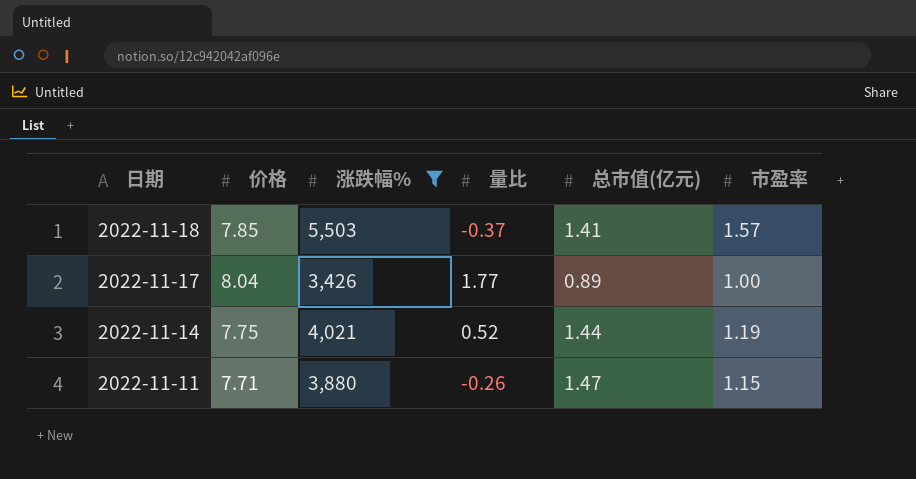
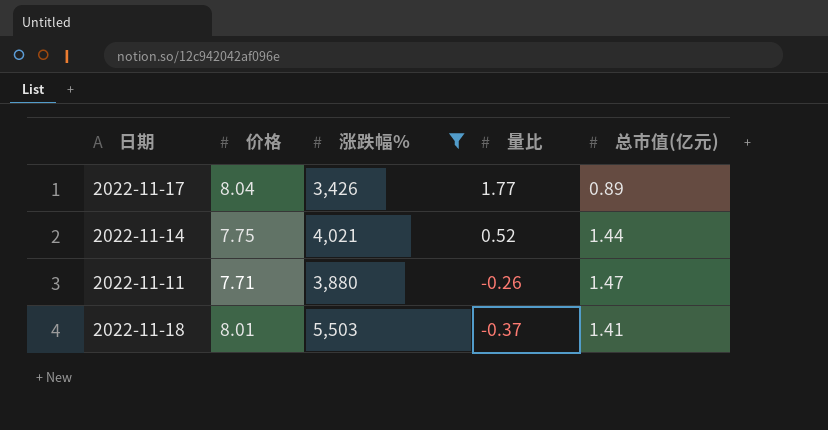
row order: 日期 descending -> 量比 descending
column 市盈率 | position: 6 -> none
2022-11-18 | 价格: 7.85 -> 8.01

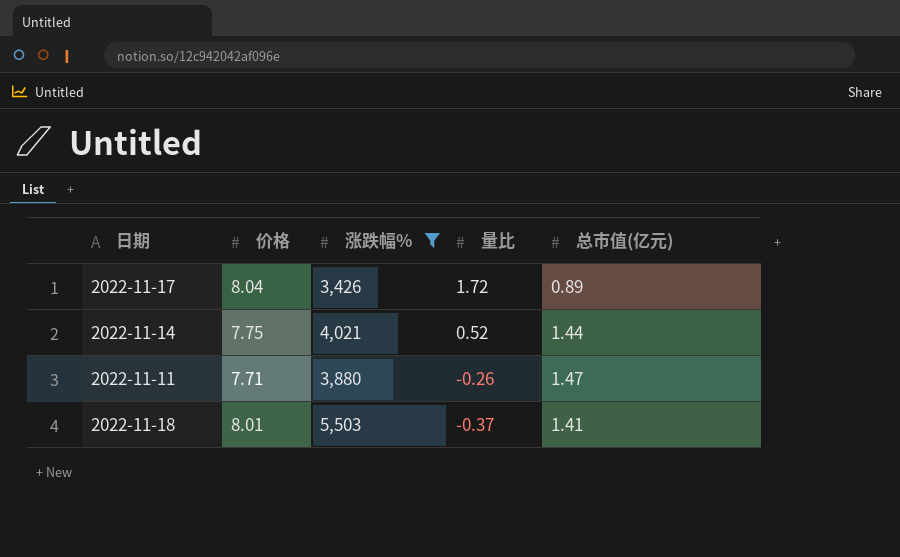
2022-11-17 | 量比: 1.77 -> 1.72

